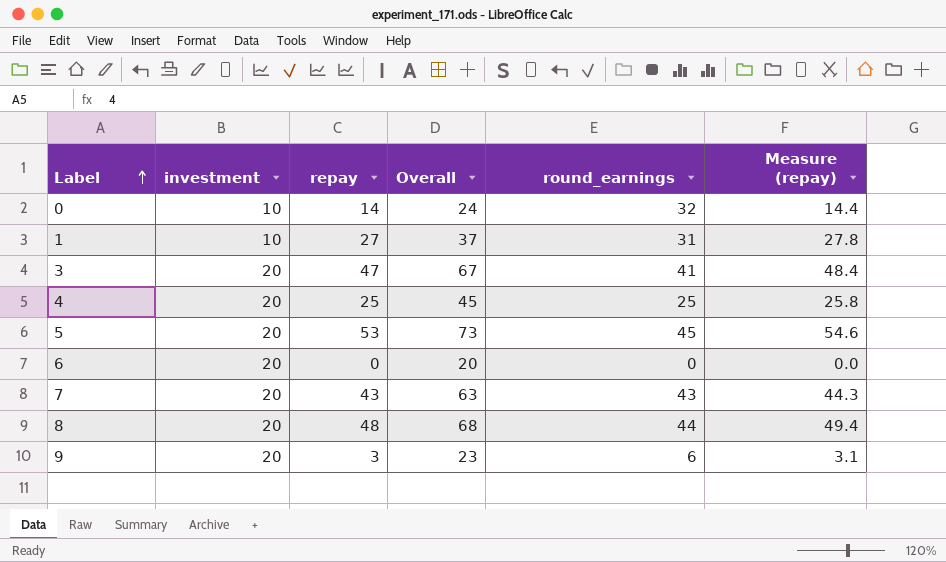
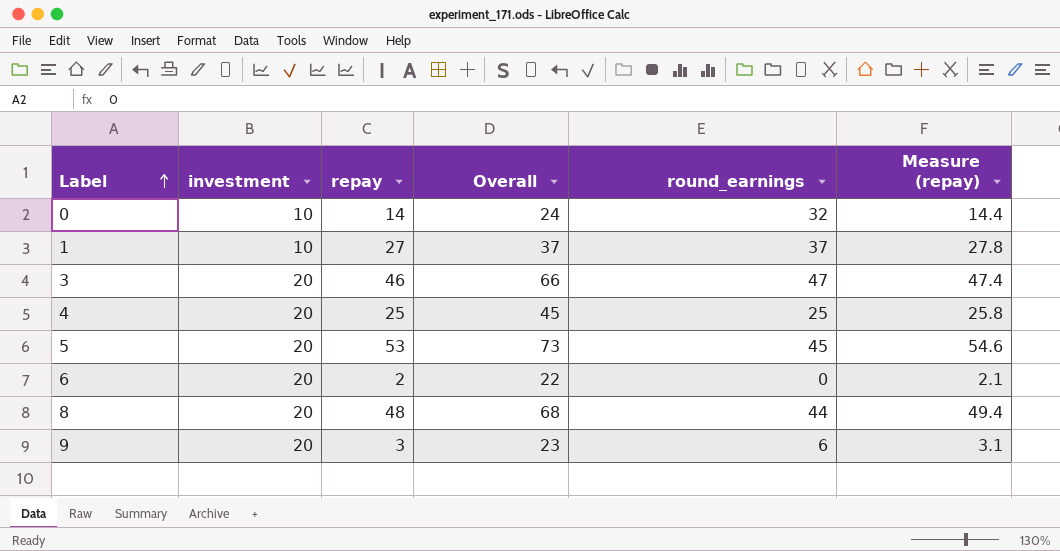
row 7: 20 | 43 | 63 | 43 | 44.3 -> none
1 | round_earnings: 31 -> 37
3 | repay: 47 -> 46
3 | Overall: 67 -> 66
3 | round_earnings: 41 -> 47
3 | Measure (repay): 48.4 -> 47.4
6 | repay: 0 -> 2
6 | Overall: 20 -> 22
6 | Measure (repay): 0.0 -> 2.1

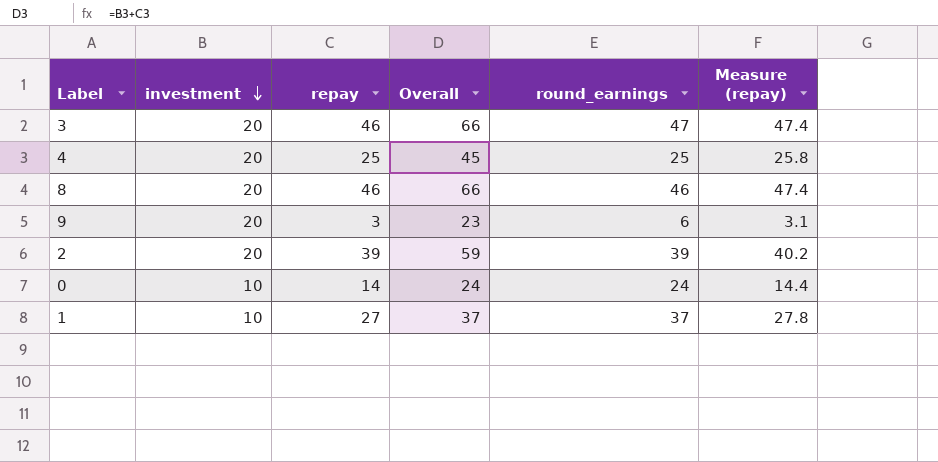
row order: Label ascending -> investment descending
row 5: 20 | 53 | 73 | 45 | 54.6 -> none
row 6: 20 | 2 | 22 | 0 | 2.1 -> none
8 | repay: 48 -> 46
8 | Overall: 68 -> 66
8 | round_earnings: 44 -> 46
8 | Measure (repay): 49.4 -> 47.4
row 2: none -> 20 | 39 | 59 | 39 | 40.2
0 | round_earnings: 32 -> 24

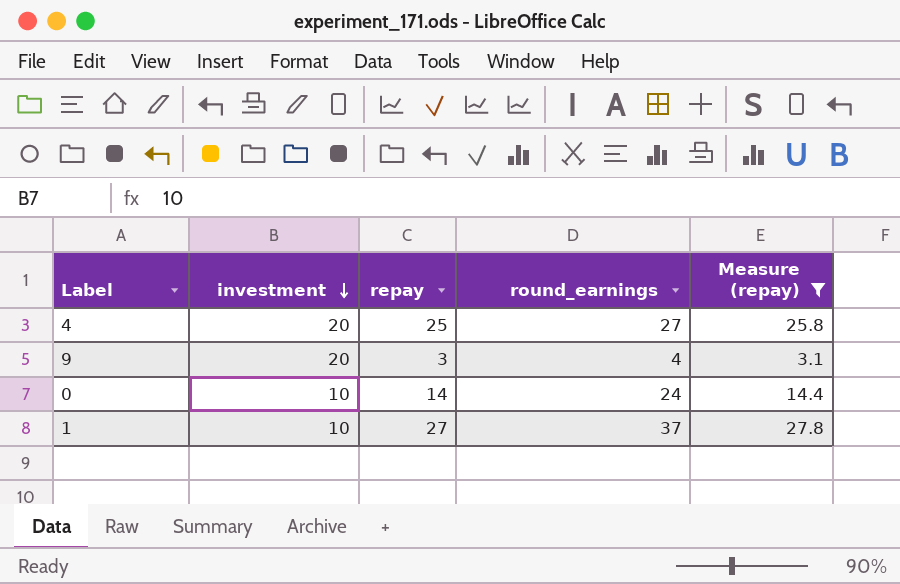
filter: none -> Measure (repay) <= 27.8
column Overall | formula: [investment] + [repay] -> none
4 | round_earnings: 25 -> 27
9 | round_earnings: 6 -> 4

